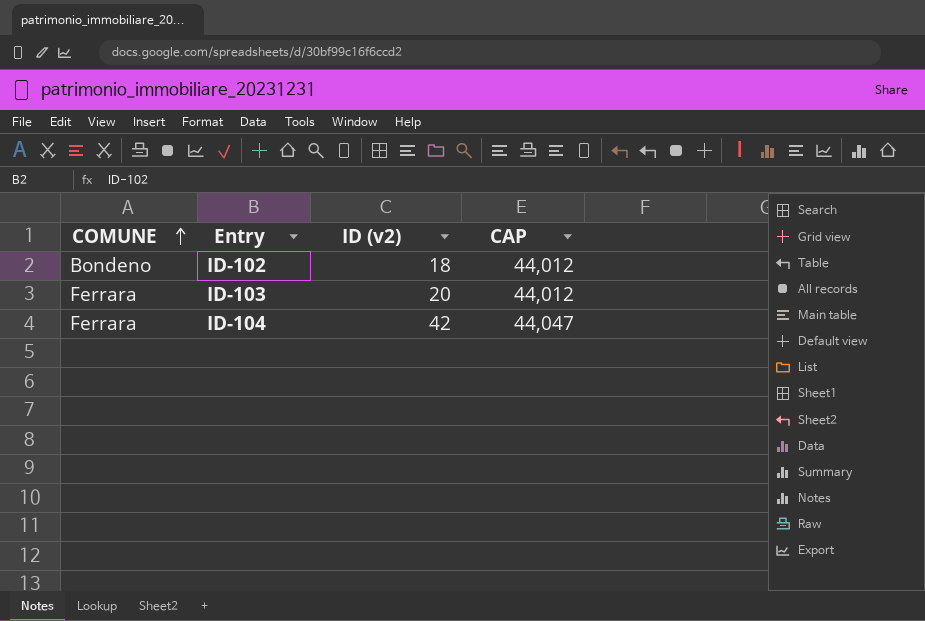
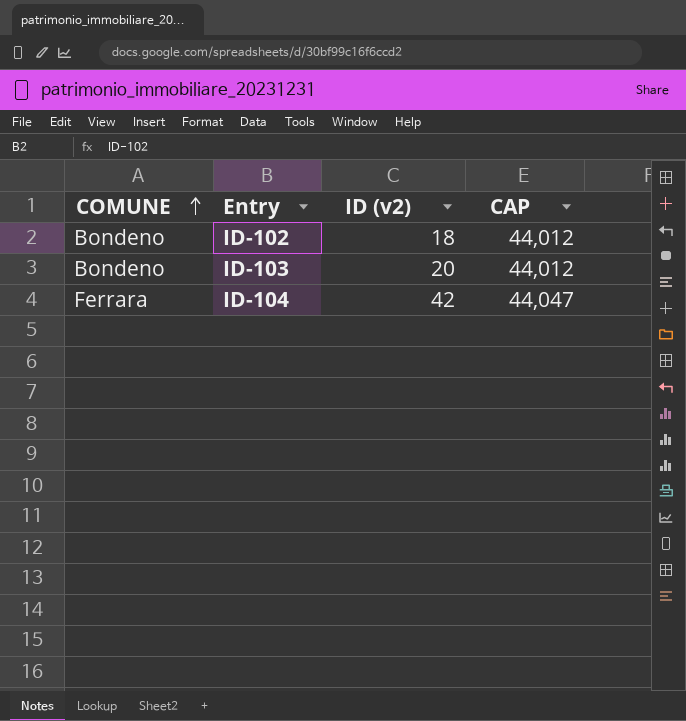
ID-103 | COMUNE: Ferrara -> Bondeno

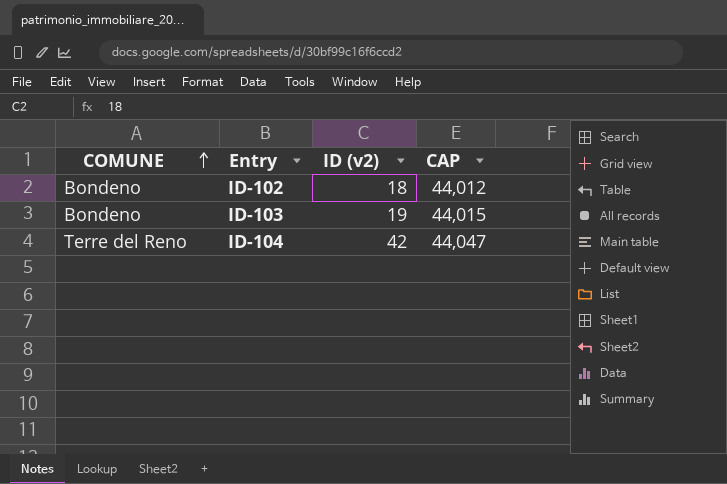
ID-103 | ID (v2): 20 -> 19
ID-103 | CAP: 44,012 -> 44,015
ID-104 | COMUNE: Ferrara -> Terre del Reno

